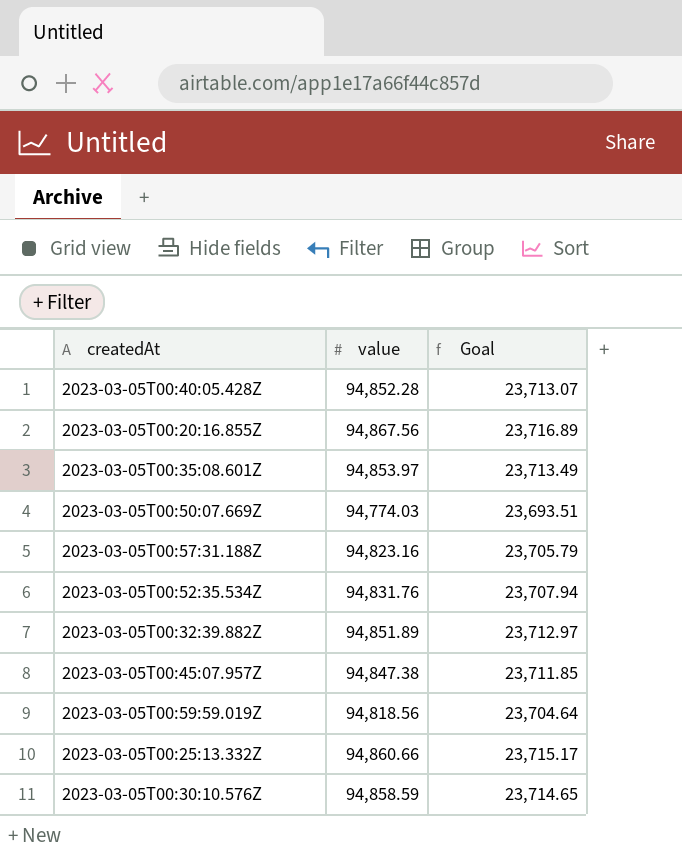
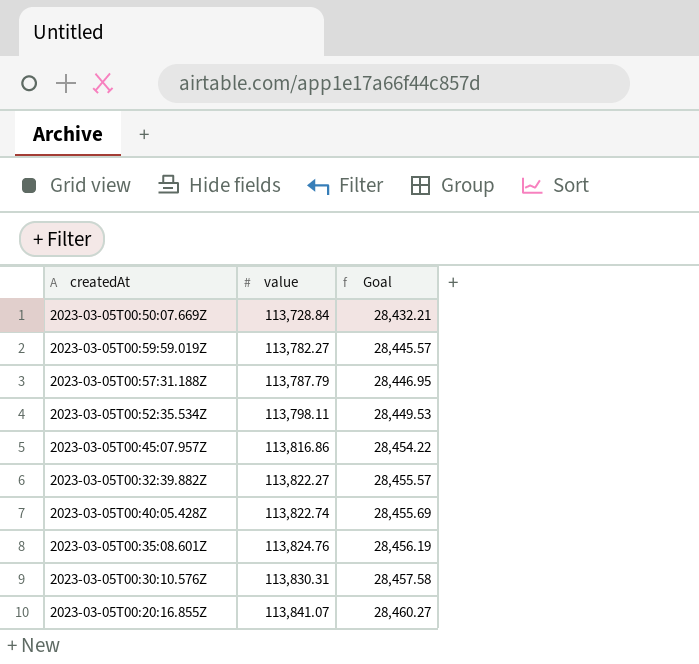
row order: none -> value ascending
row 2023-03-05T00:25:13.332Z: 94,860.66 | 23,715.17 -> none
2023-03-05T00:50:07.669Z | value: 94,774.03 -> 113,728.84
2023-03-05T00:50:07.669Z | Goal: 23,693.51 -> 28,432.21
2023-03-05T00:59:59.019Z | value: 94,818.56 -> 113,782.27
2023-03-05T00:59:59.019Z | Goal: 23,704.64 -> 28,445.57
2023-03-05T00:57:31.188Z | value: 94,823.16 -> 113,787.79
2023-03-05T00:57:31.188Z | Goal: 23,705.79 -> 28,446.95
2023-03-05T00:52:35.534Z | value: 94,831.76 -> 113,798.11
2023-03-05T00:52:35.534Z | Goal: 23,707.94 -> 28,449.53
2023-03-05T00:45:07.957Z | value: 94,847.38 -> 113,816.86
2023-03-05T00:45:07.957Z | Goal: 23,711.85 -> 28,454.22
2023-03-05T00:32:39.882Z | value: 94,851.89 -> 113,822.27
2023-03-05T00:32:39.882Z | Goal: 23,712.97 -> 28,455.57
2023-03-05T00:40:05.428Z | value: 94,852.28 -> 113,822.74
2023-03-05T00:40:05.428Z | Goal: 23,713.07 -> 28,455.69
2023-03-05T00:35:08.601Z | value: 94,853.97 -> 113,824.76
2023-03-05T00:35:08.601Z | Goal: 23,713.49 -> 28,456.19
2023-03-05T00:30:10.576Z | value: 94,858.59 -> 113,830.31
2023-03-05T00:30:10.576Z | Goal: 23,714.65 -> 28,457.58
2023-03-05T00:20:16.855Z | value: 94,867.56 -> 113,841.07
2023-03-05T00:20:16.855Z | Goal: 23,716.89 -> 28,460.27

